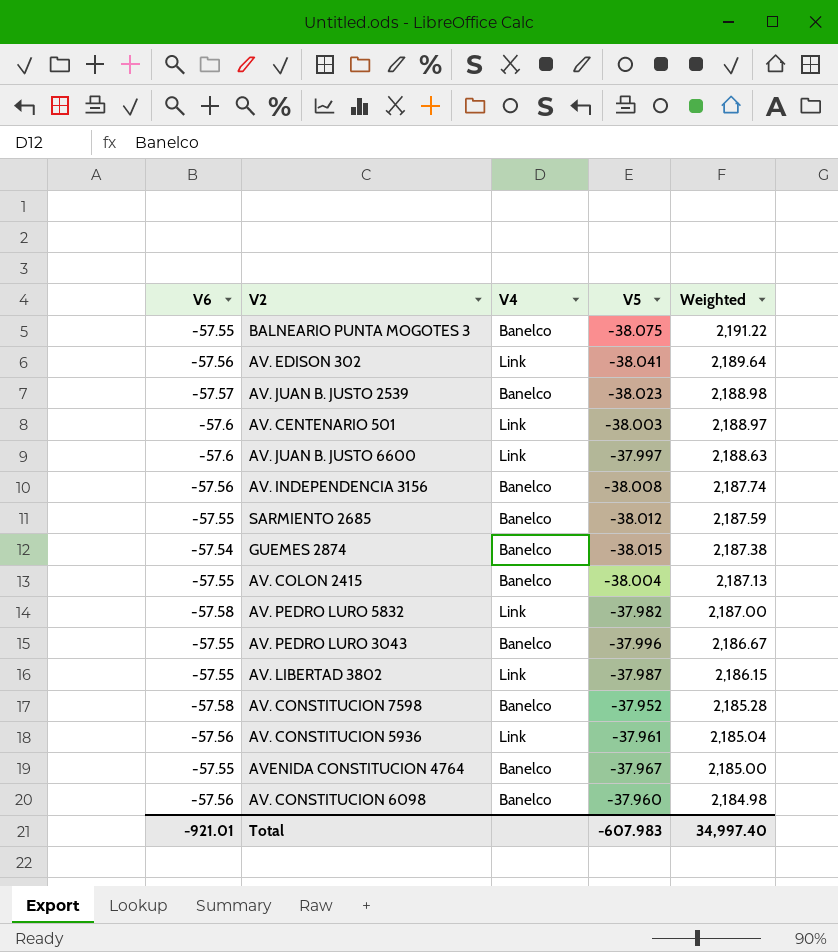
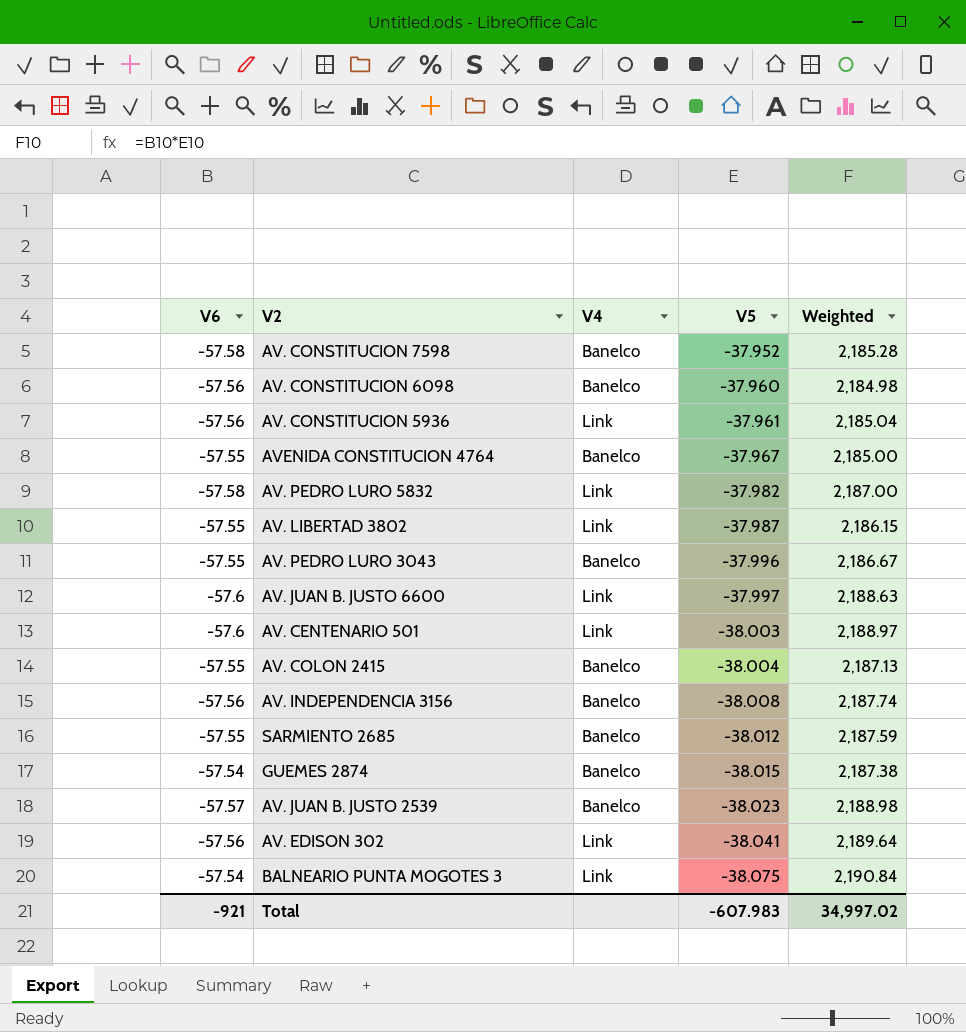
row order: Weighted descending -> V5 descending
BALNEARIO PUNTA MOGOTES 3 | V6: -57.55 -> -57.54
BALNEARIO PUNTA MOGOTES 3 | V4: Banelco -> Link
BALNEARIO PUNTA MOGOTES 3 | Weighted: 2,191.22 -> 2,190.84
Total | V6: -921.01 -> -921
Total | Weighted: 34,997.40 -> 34,997.02

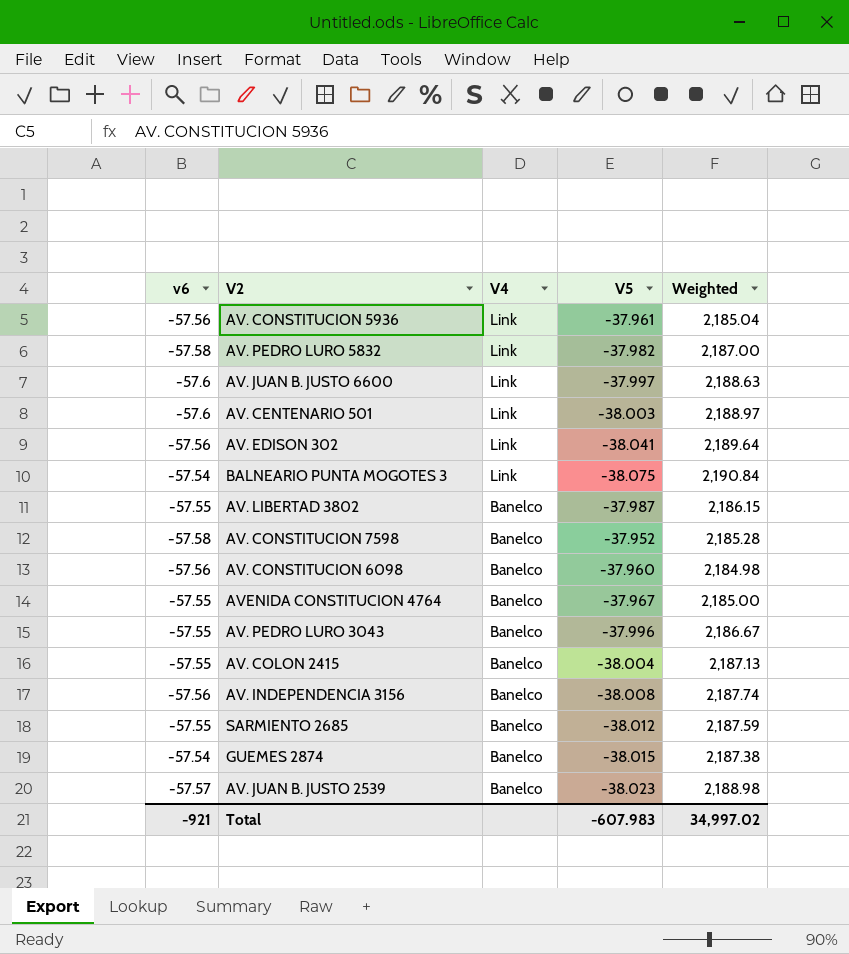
row order: V5 descending -> V4 descending
column name: V6 -> v6
AV. LIBERTAD 3802 | V4: Link -> Banelco

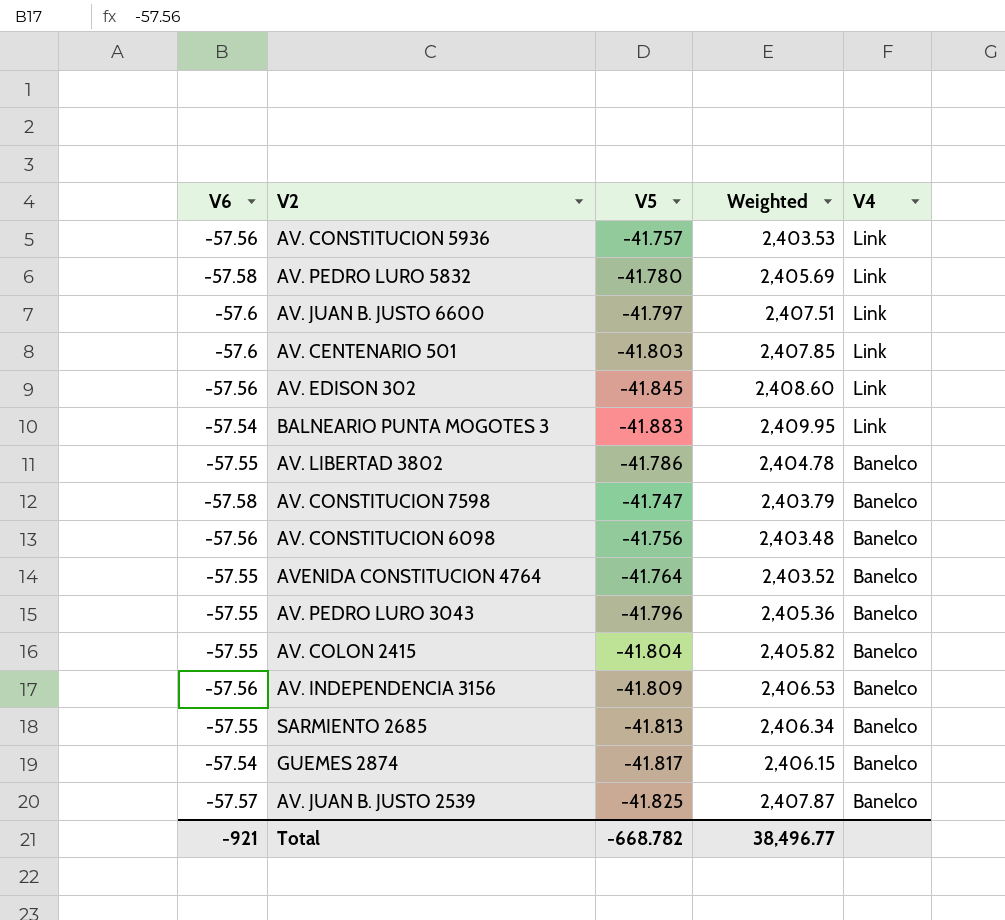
column name: v6 -> V6
column V4 | position: 3 -> 5
AV. CONSTITUCION 5936 | V5: -37.961 -> -41.757
AV. CONSTITUCION 5936 | Weighted: 2,185.04 -> 2,403.53
AV. PEDRO LURO 5832 | V5: -37.982 -> -41.780
AV. PEDRO LURO 5832 | Weighted: 2,187.00 -> 2,405.69
AV. JUAN B. JUSTO 6600 | V5: -37.997 -> -41.797
AV. JUAN B. JUSTO 6600 | Weighted: 2,188.63 -> 2,407.51
AV. CENTENARIO 501 | V5: -38.003 -> -41.803
AV. CENTENARIO 501 | Weighted: 2,188.97 -> 2,407.85
AV. EDISON 302 | V5: -38.041 -> -41.845
AV. EDISON 302 | Weighted: 2,189.64 -> 2,408.60
BALNEARIO PUNTA MOGOTES 3 | V5: -38.075 -> -41.883
BALNEARIO PUNTA MOGOTES 3 | Weighted: 2,190.84 -> 2,409.95
AV. LIBERTAD 3802 | V5: -37.987 -> -41.786
AV. LIBERTAD 3802 | Weighted: 2,186.15 -> 2,404.78
AV. CONSTITUCION 7598 | V5: -37.952 -> -41.747
AV. CONSTITUCION 7598 | Weighted: 2,185.28 -> 2,403.79
AV. CONSTITUCION 6098 | V5: -37.960 -> -41.756
AV. CONSTITUCION 6098 | Weighted: 2,184.98 -> 2,403.48
AVENIDA CONSTITUCION 4764 | V5: -37.967 -> -41.764
AVENIDA CONSTITUCION 4764 | Weighted: 2,185.00 -> 2,403.52
AV. PEDRO LURO 3043 | V5: -37.996 -> -41.796
AV. PEDRO LURO 3043 | Weighted: 2,186.67 -> 2,405.36
AV. COLON 2415 | V5: -38.004 -> -41.804
AV. COLON 2415 | Weighted: 2,187.13 -> 2,405.82
AV. INDEPENDENCIA 3156 | V5: -38.008 -> -41.809
AV. INDEPENDENCIA 3156 | Weighted: 2,187.74 -> 2,406.53
SARMIENTO 2685 | V5: -38.012 -> -41.813
SARMIENTO 2685 | Weighted: 2,187.59 -> 2,406.34
GUEMES 2874 | V5: -38.015 -> -41.817
GUEMES 2874 | Weighted: 2,187.38 -> 2,406.15
AV. JUAN B. JUSTO 2539 | V5: -38.023 -> -41.825
AV. JUAN B. JUSTO 2539 | Weighted: 2,188.98 -> 2,407.87
Total | V5: -607.983 -> -668.782
Total | Weighted: 34,997.02 -> 38,496.77

